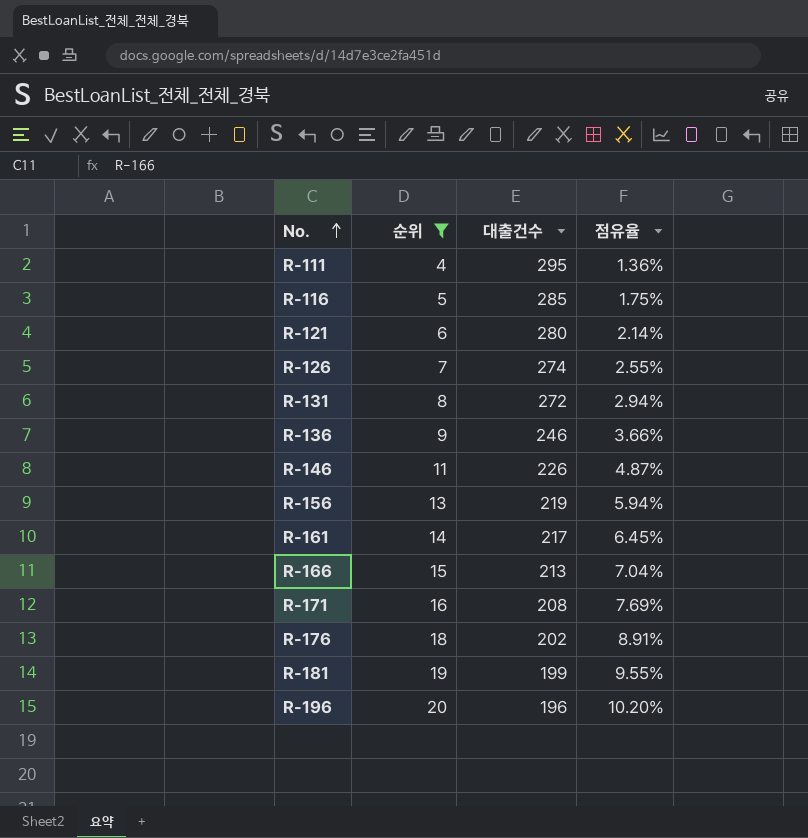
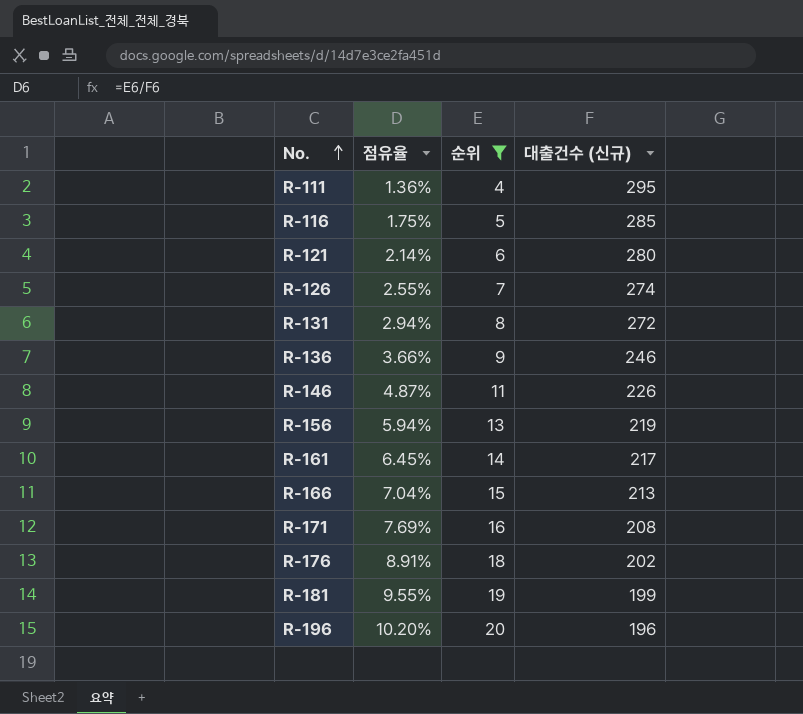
column 점유율 | position: 4 -> 2
column name: 대출건수 -> 대출건수 (신규)

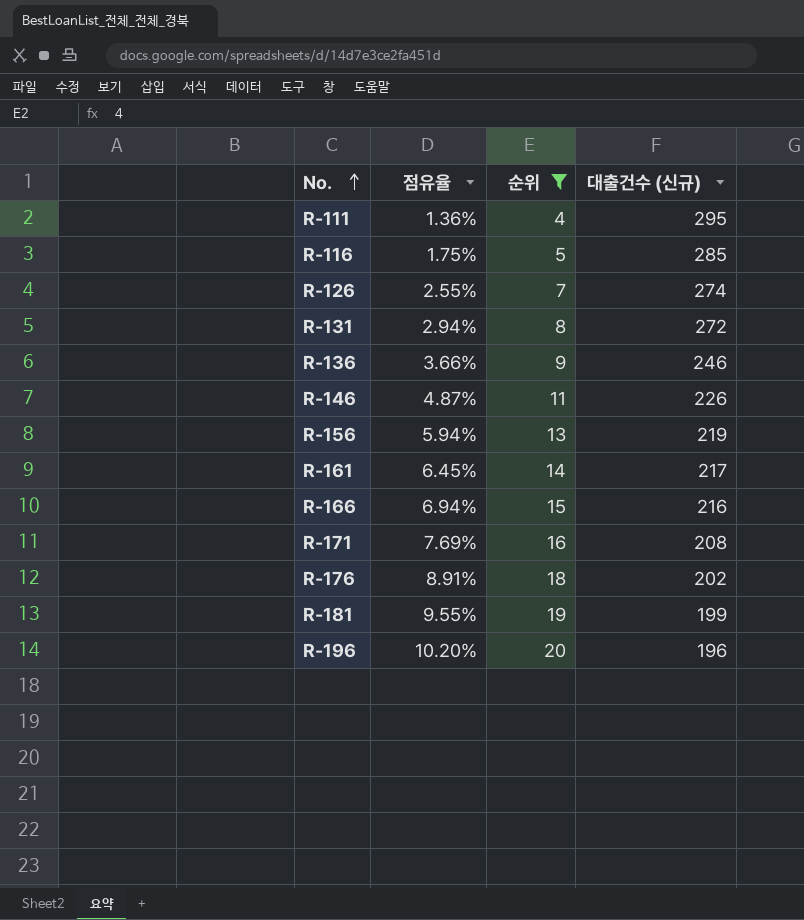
row R-121: 2.14% | 6 | 280 -> none
R-166 | 점유율: 7.04% -> 6.94%
R-166 | 대출건수 (신규): 213 -> 216

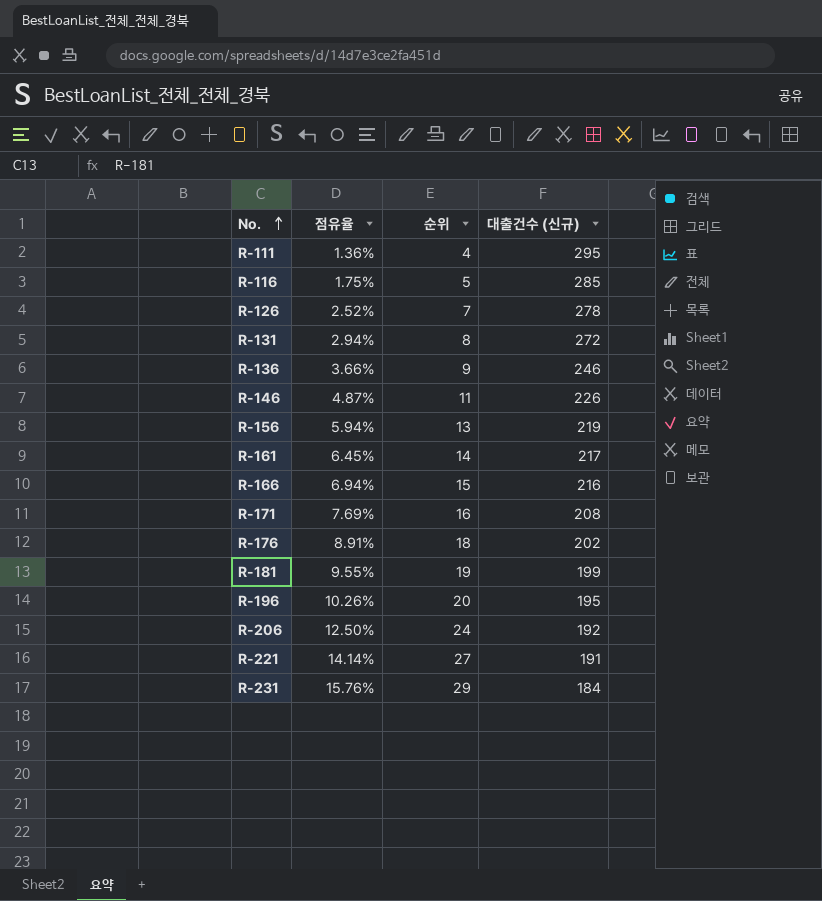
filter: 순위 <= 20 -> none
R-126 | 점유율: 2.55% -> 2.52%
R-126 | 대출건수 (신규): 274 -> 278
R-196 | 점유율: 10.20% -> 10.26%
R-196 | 대출건수 (신규): 196 -> 195

